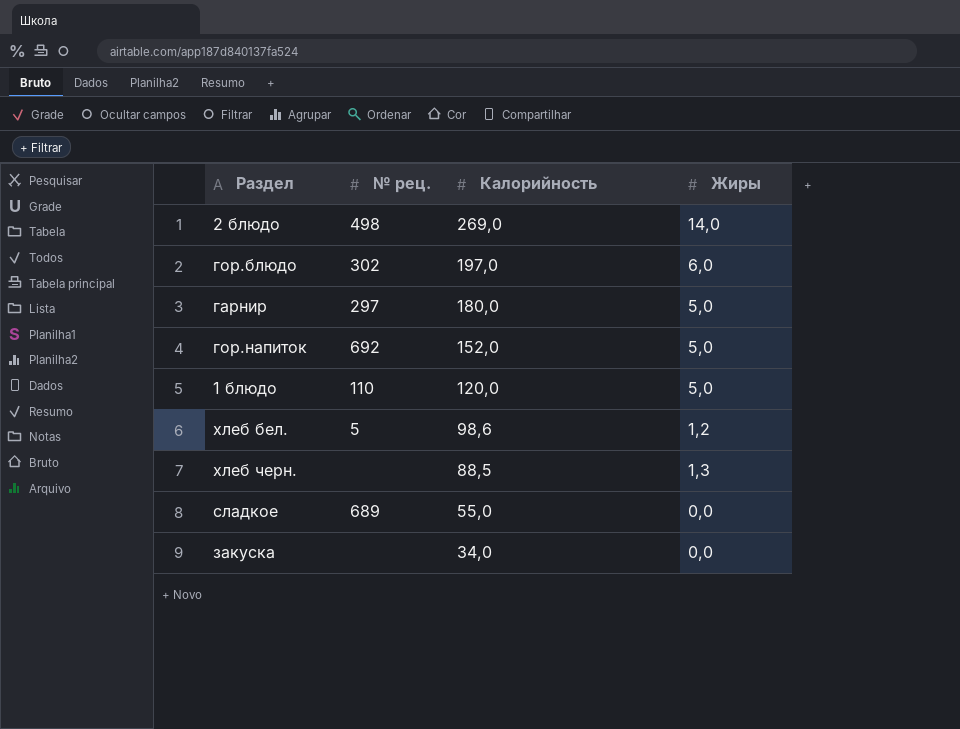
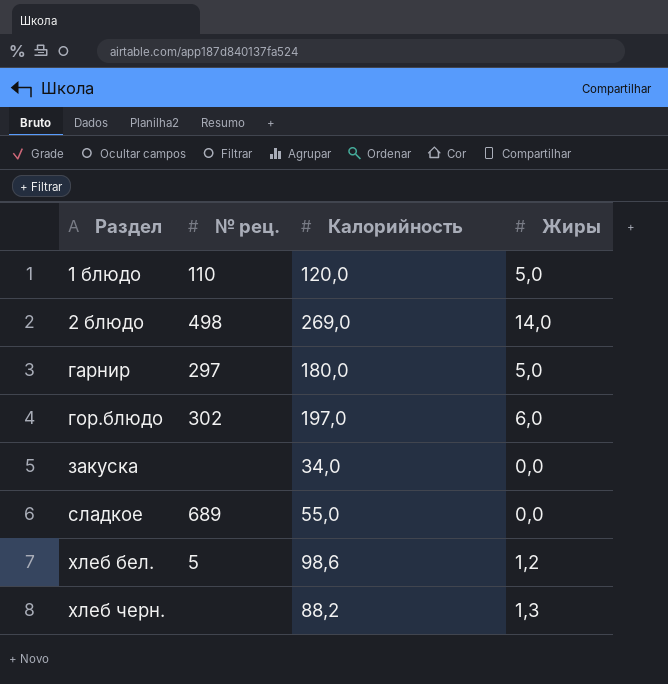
row order: Калорийность descending -> Раздел ascending
row гор.напиток: 692 | 152,0 | 5,0 -> none
хлеб черн. | Калорийность: 88,5 -> 88,2

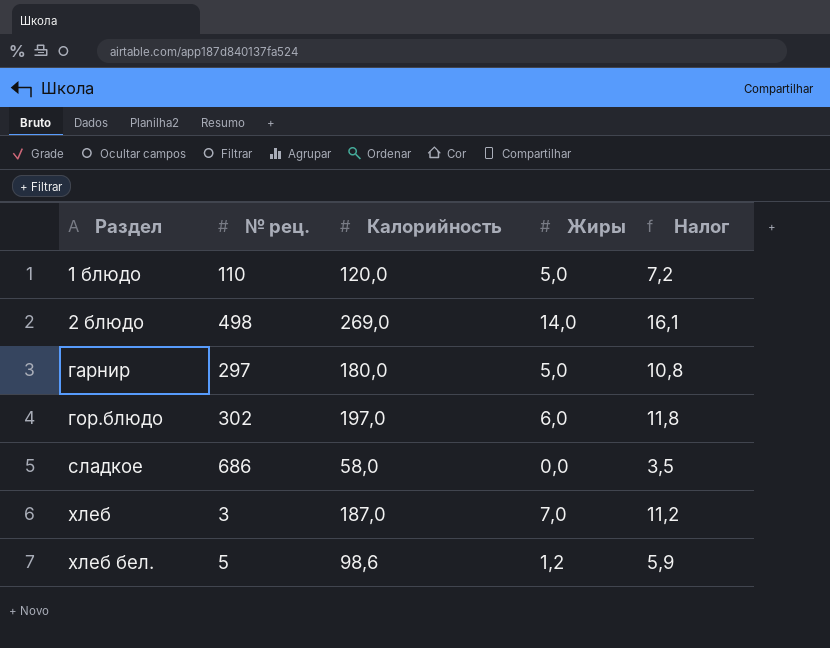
column Налог | formula: none -> [Калорийность] * 0,06
row закуска: none | 34,0 | 0,0 -> none
row хлеб черн.: none | 88,2 | 1,3 -> none
сладкое | № рец.: 689 -> 686
сладкое | Калорийность: 55,0 -> 58,0
row хлеб: none -> 3 | 187,0 | 7,0 | 11,2

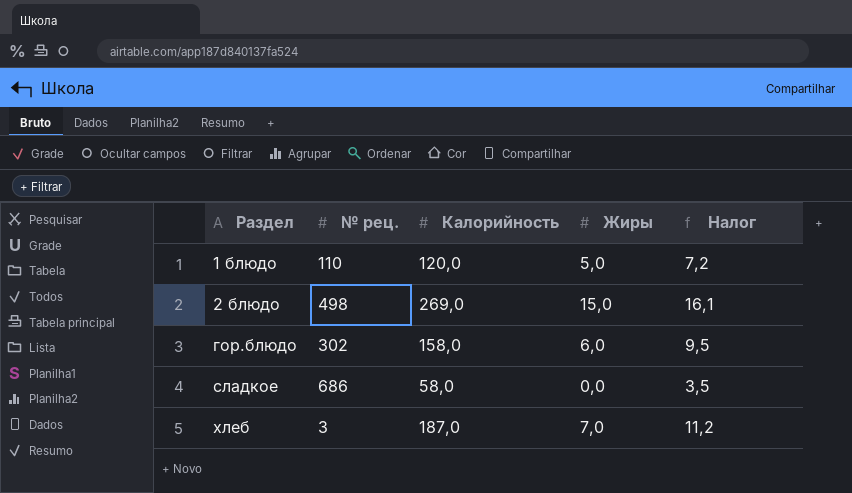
row гарнир: 297 | 180,0 | 5,0 | 10,8 -> none
row хлеб бел.: 5 | 98,6 | 1,2 | 5,9 -> none
2 блюдо | Жиры: 14,0 -> 15,0
гор.блюдо | Калорийность: 197,0 -> 158,0
гор.блюдо | Налог: 11,8 -> 9,5

